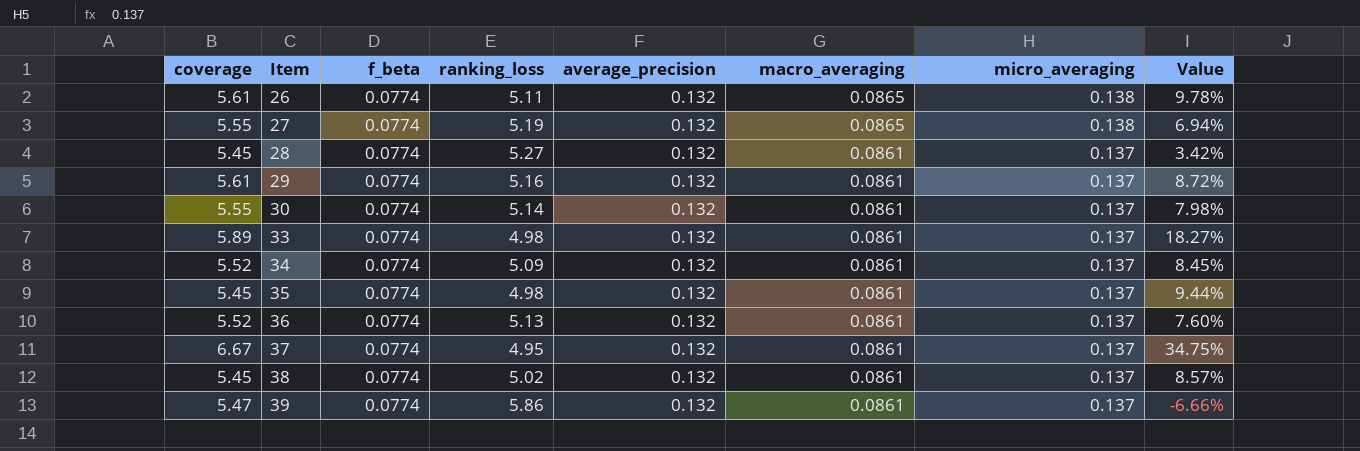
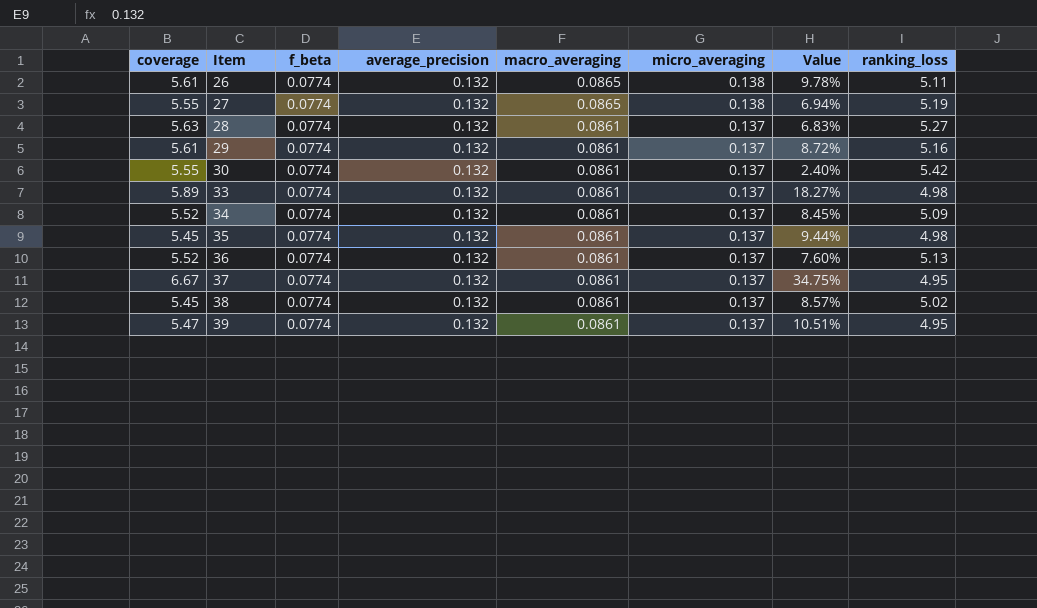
column ranking_loss | position: 4 -> 8
28 | coverage: 5.45 -> 5.63
28 | Value: 3.42% -> 6.83%
30 | Value: 7.98% -> 2.40%
30 | ranking_loss: 5.14 -> 5.42
39 | Value: -6.66% -> 10.51%
39 | ranking_loss: 5.86 -> 4.95

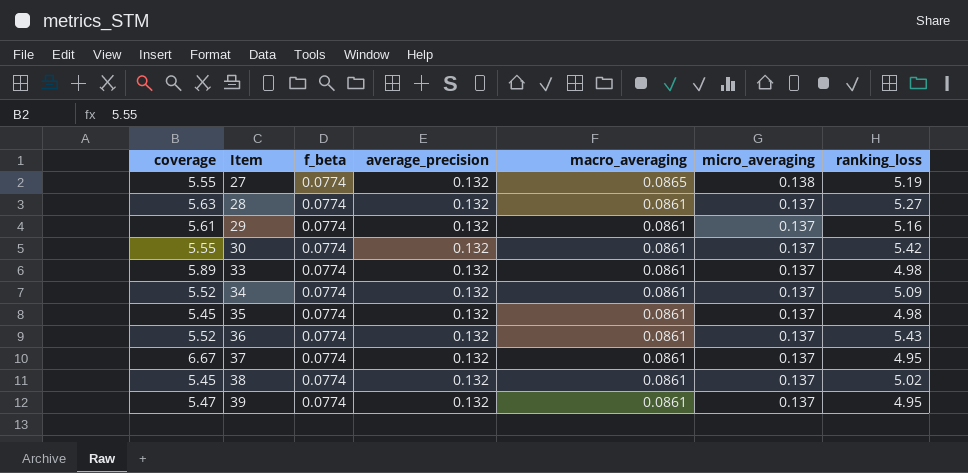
column Value | formula: ([coverage] - [ranking_loss]) / [ranking_loss] -> none
row 26: 5.61 | 0.0774 | 0.132 | 0.0865 | 0.138 | 9.78% | 5.11 -> none
36 | ranking_loss: 5.13 -> 5.43

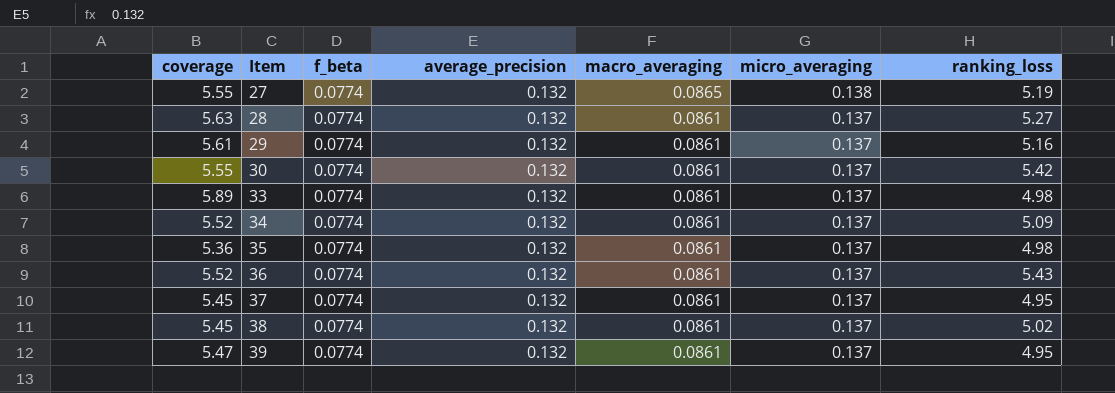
35 | coverage: 5.45 -> 5.36
37 | coverage: 6.67 -> 5.45

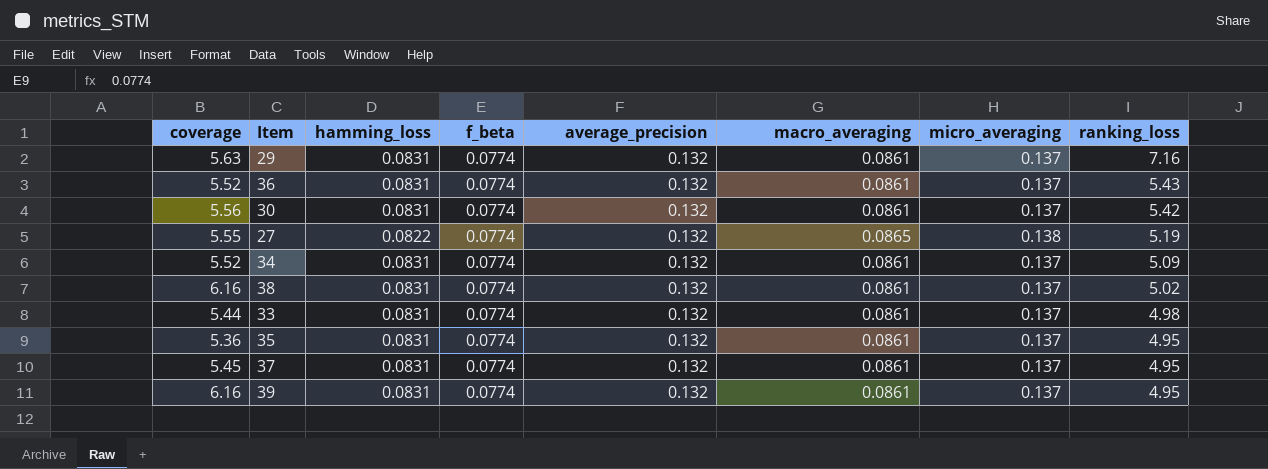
row order: Item ascending -> ranking_loss descending
column hamming_loss | position: none -> 3
row 28: 5.63 | 0.0774 | 0.132 | 0.0861 | 0.137 | 5.27 -> none
29 | coverage: 5.61 -> 5.63
29 | ranking_loss: 5.16 -> 7.16
30 | coverage: 5.55 -> 5.56
38 | coverage: 5.45 -> 6.16
33 | coverage: 5.89 -> 5.44
35 | ranking_loss: 4.98 -> 4.95
39 | coverage: 5.47 -> 6.16

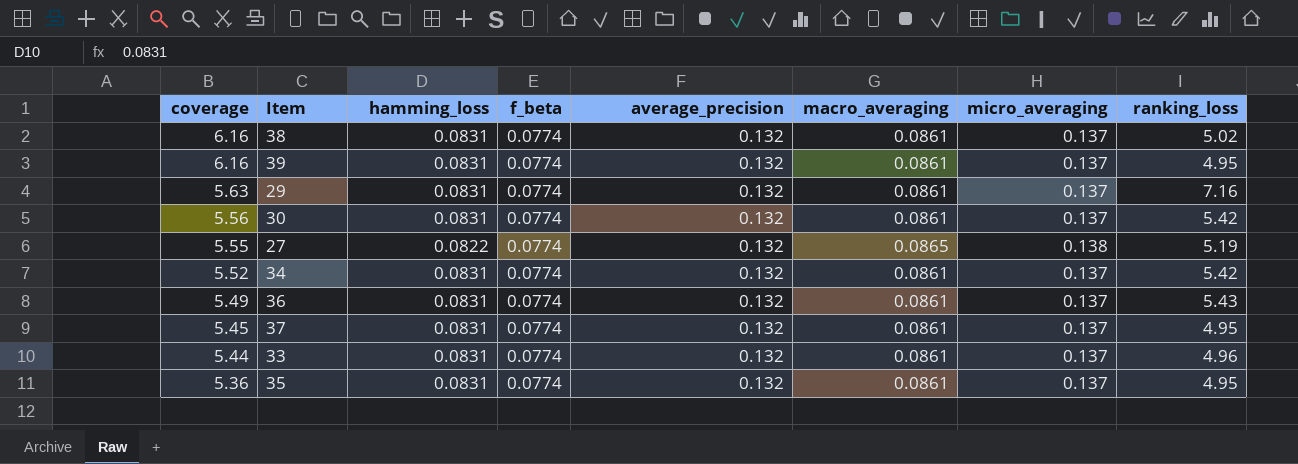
row order: ranking_loss descending -> coverage descending
34 | ranking_loss: 5.09 -> 5.42
36 | coverage: 5.52 -> 5.49
33 | ranking_loss: 4.98 -> 4.96

